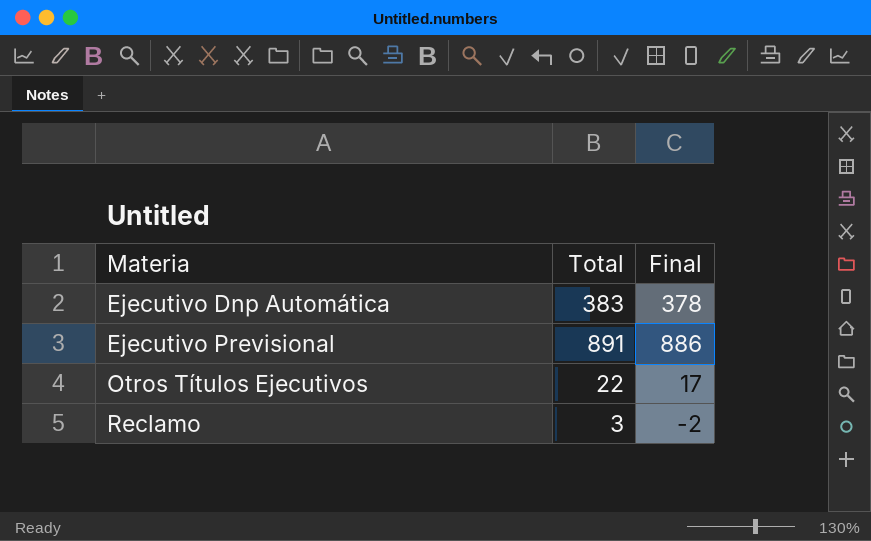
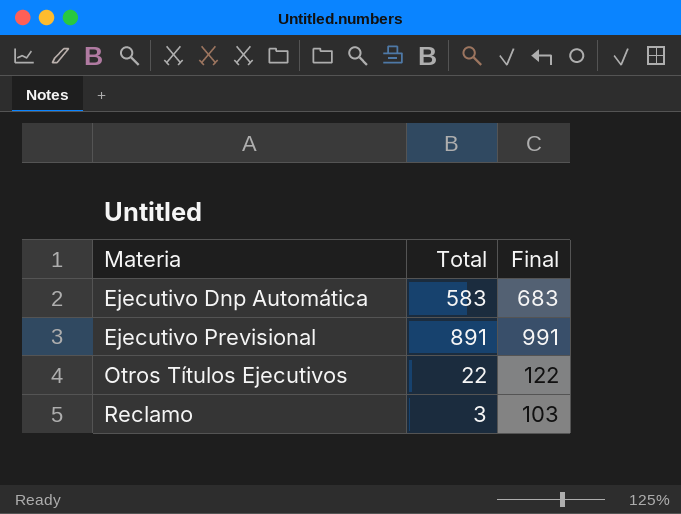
column Final | formula: [Total] - 5 -> [Total] + 100
Ejecutivo Dnp Automática | Total: 383 -> 583

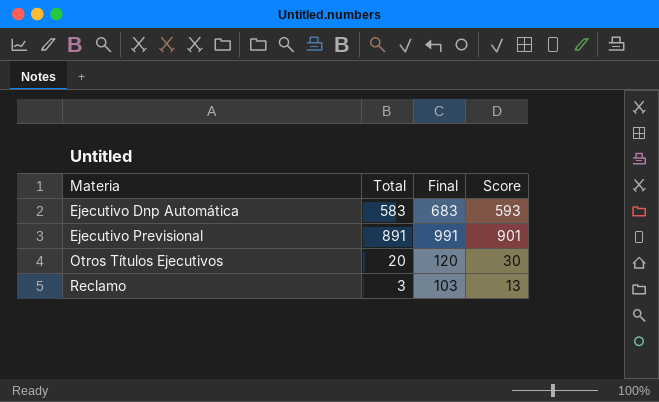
column Score | formula: none -> [Total] + 10
Otros Títulos Ejecutivos | Total: 22 -> 20
Otros Títulos Ejecutivos | Final: 122 -> 120

